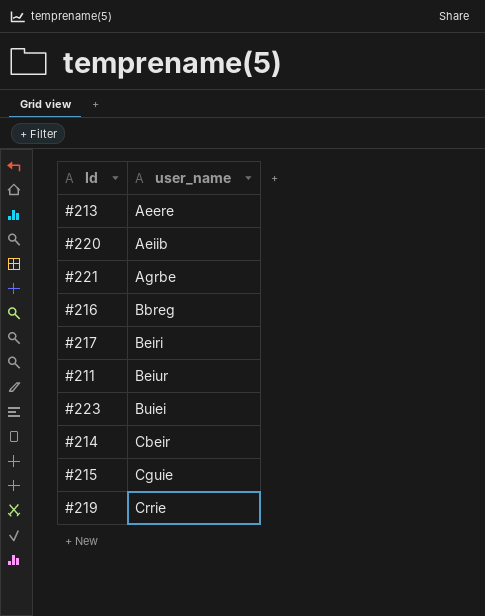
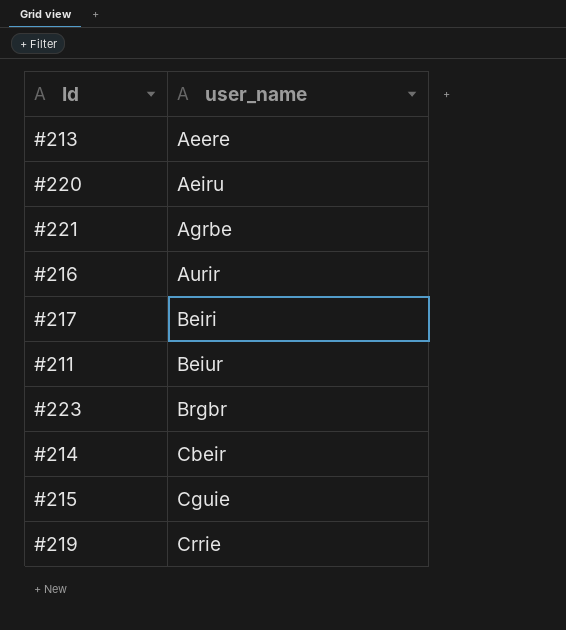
#220 | user_name: Aeiib -> Aeiru
#216 | user_name: Bbreg -> Aurir
#223 | user_name: Buiei -> Brgbr

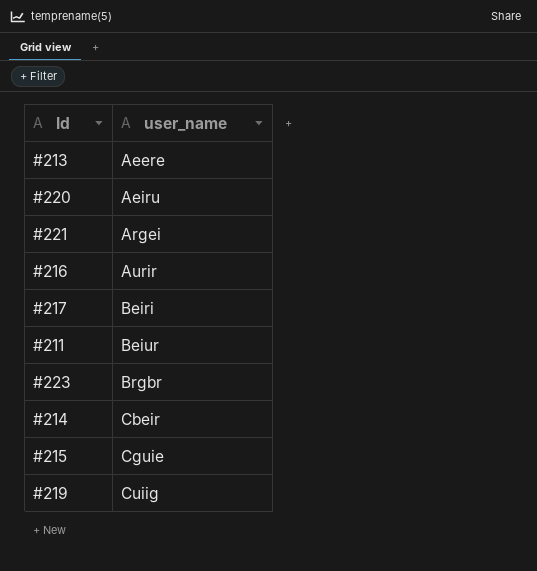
#221 | user_name: Agrbe -> Argei
#219 | user_name: Crrie -> Cuiig

